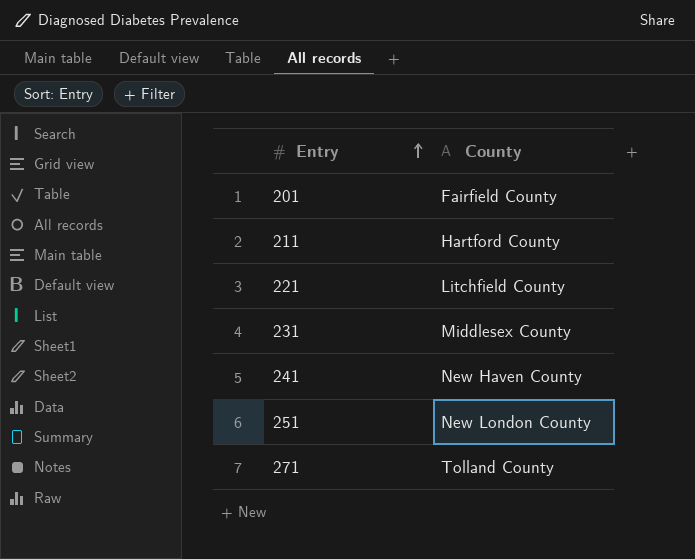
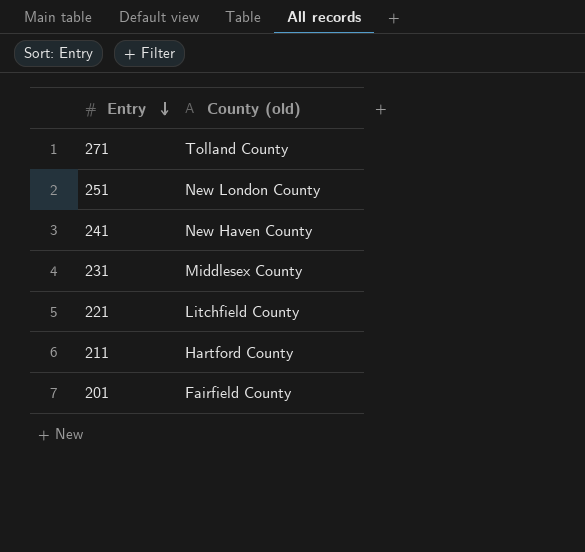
row order: Entry ascending -> Entry descending
column name: County -> County (old)

